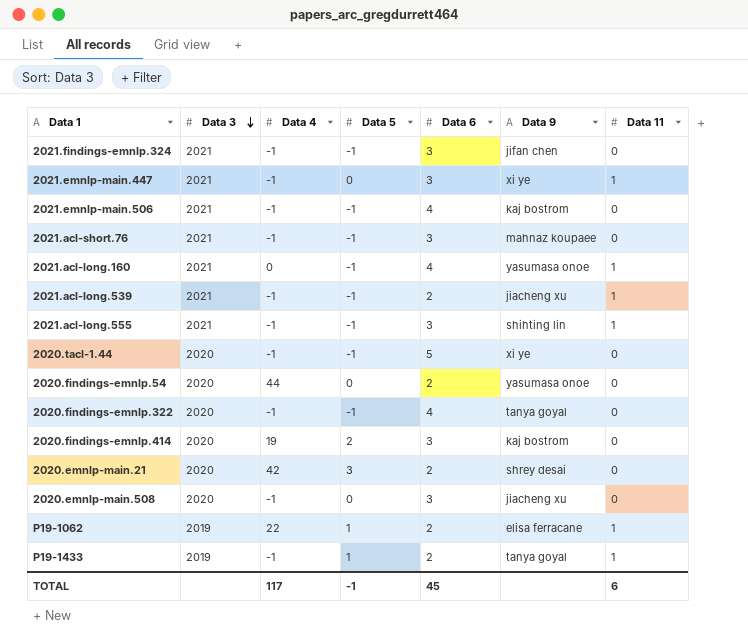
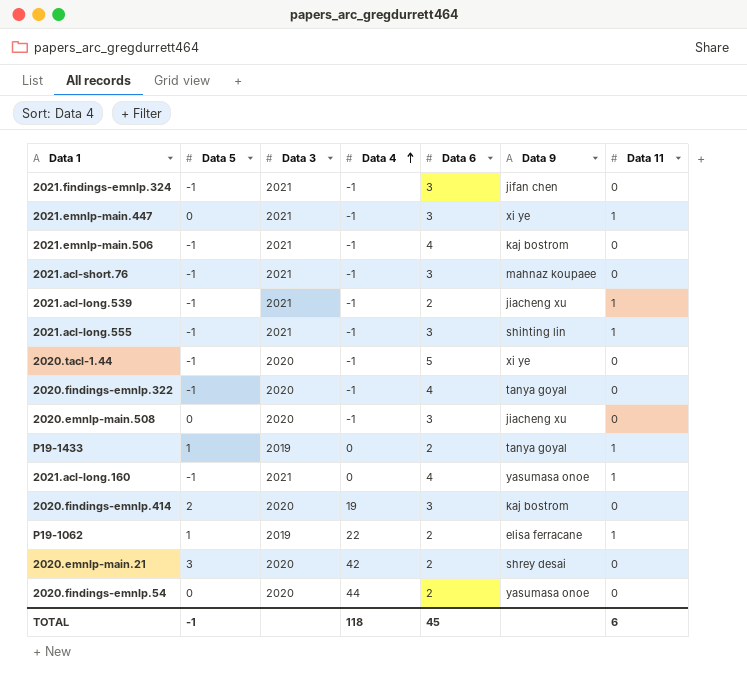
row order: Data 3 descending -> Data 4 ascending
column Data 5 | position: 4 -> 2
P19-1433 | Data 4: -1 -> 0
TOTAL | Data 4: 117 -> 118

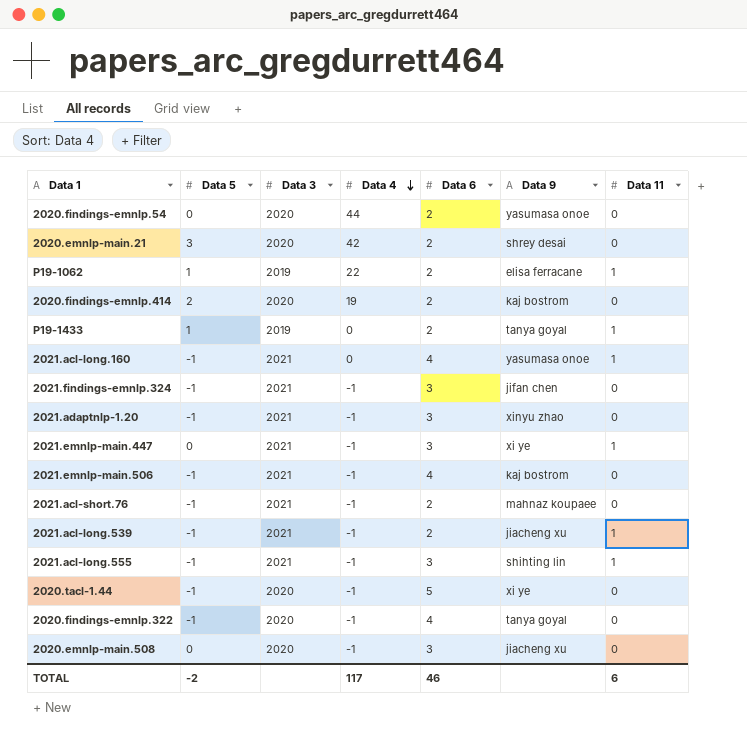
row order: Data 4 ascending -> Data 4 descending
2020.findings-emnlp.414 | Data 6: 3 -> 2
row 2021.adaptnlp-1.20: none -> -1 | 2021 | -1 | 3 | xinyu zhao | 0
2021.acl-short.76 | Data 6: 3 -> 2
TOTAL | Data 5: -1 -> -2
TOTAL | Data 4: 118 -> 117
TOTAL | Data 6: 45 -> 46

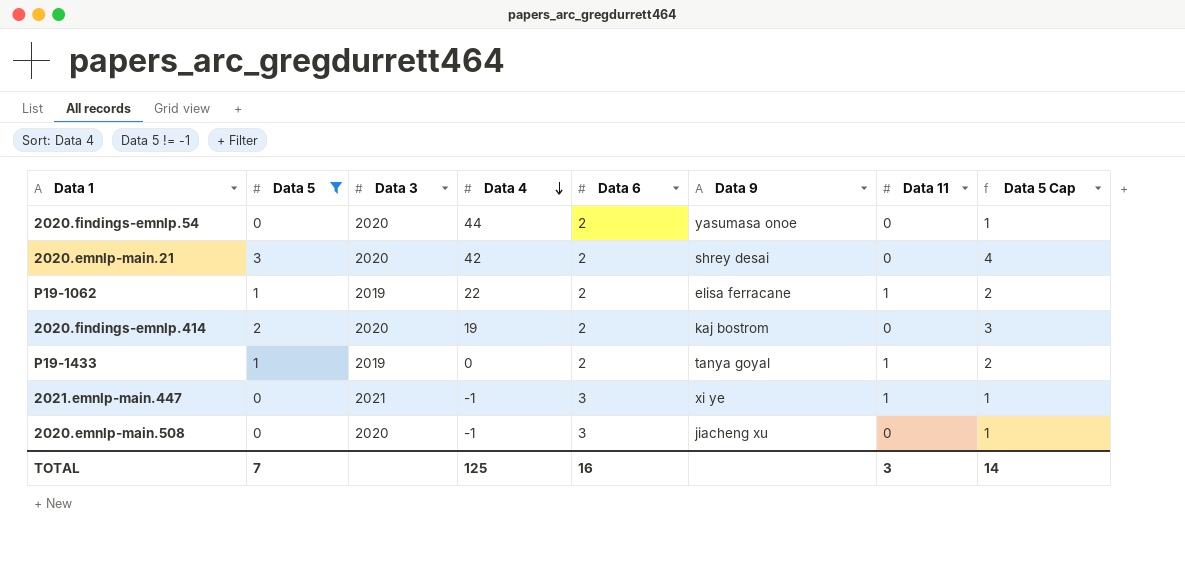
filter: none -> Data 5 != -1
column Data 5 Cap | formula: none -> [Data 5] + 1
TOTAL | Data 5: -2 -> 7
TOTAL | Data 4: 117 -> 125
TOTAL | Data 6: 46 -> 16
TOTAL | Data 11: 6 -> 3

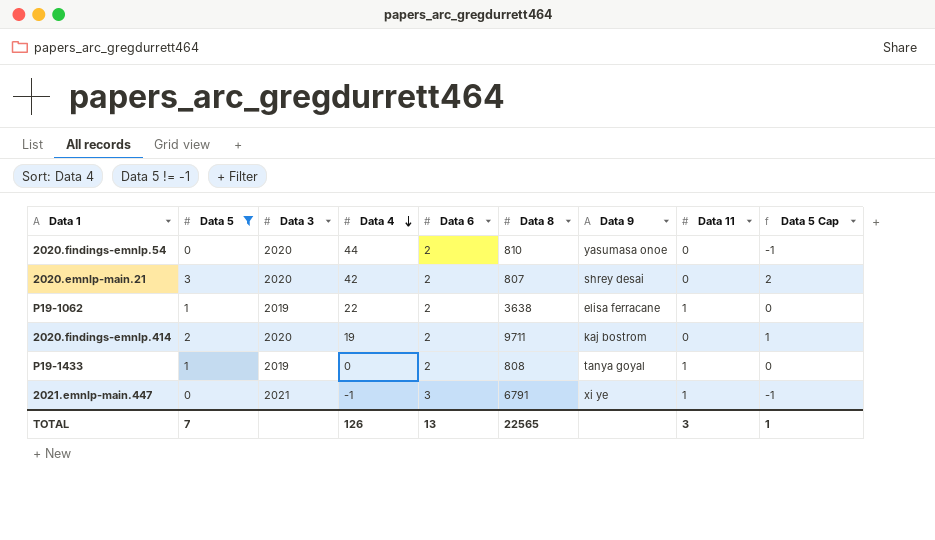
column Data 8 | position: none -> 6
column Data 5 Cap | formula: [Data 5] + 1 -> [Data 5] - 1
row 2020.emnlp-main.508: 0 | 2020 | -1 | 3 | jiacheng xu | 0 | 1 -> none
TOTAL | Data 4: 125 -> 126
TOTAL | Data 6: 16 -> 13
TOTAL | Data 5 Cap: 14 -> 1

